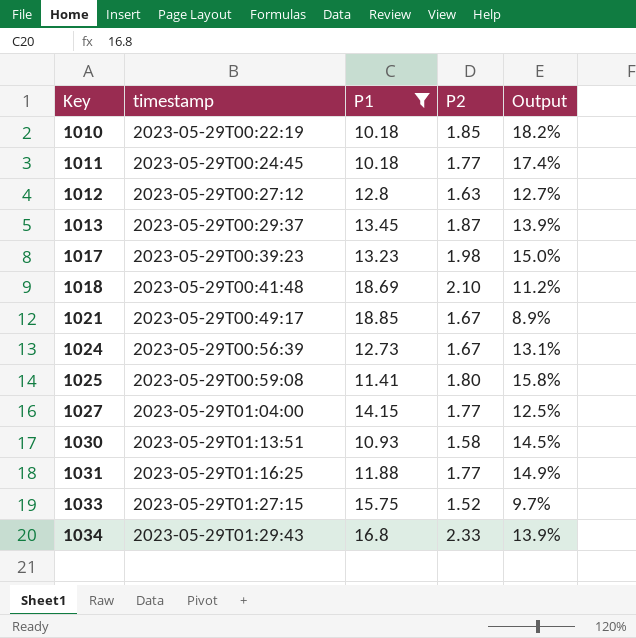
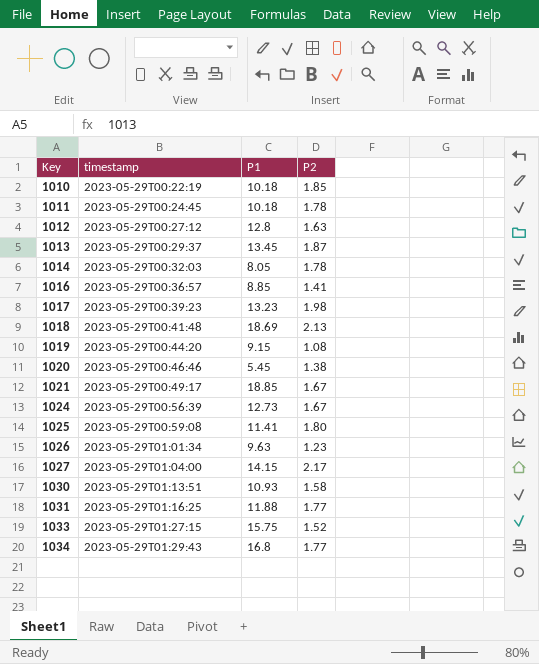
filter: P1 >= 10.18 -> none
column Output | formula: [P2] / [P1] -> none
1011 | P2: 1.77 -> 1.78
1018 | P2: 2.10 -> 2.13
1027 | P2: 1.77 -> 2.17
1034 | P2: 2.33 -> 1.77

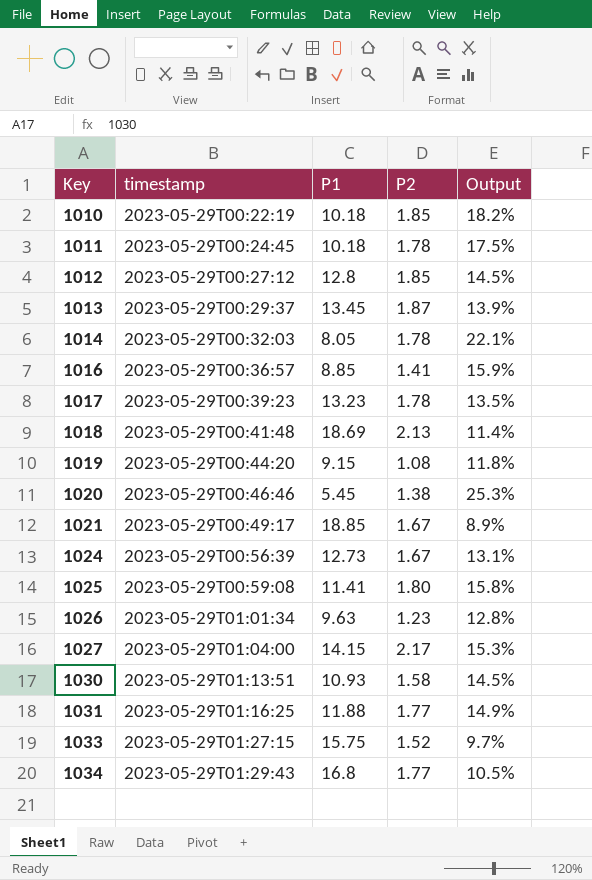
column Output | formula: none -> [P2] / [P1]
1012 | P2: 1.63 -> 1.85
1017 | P2: 1.98 -> 1.78

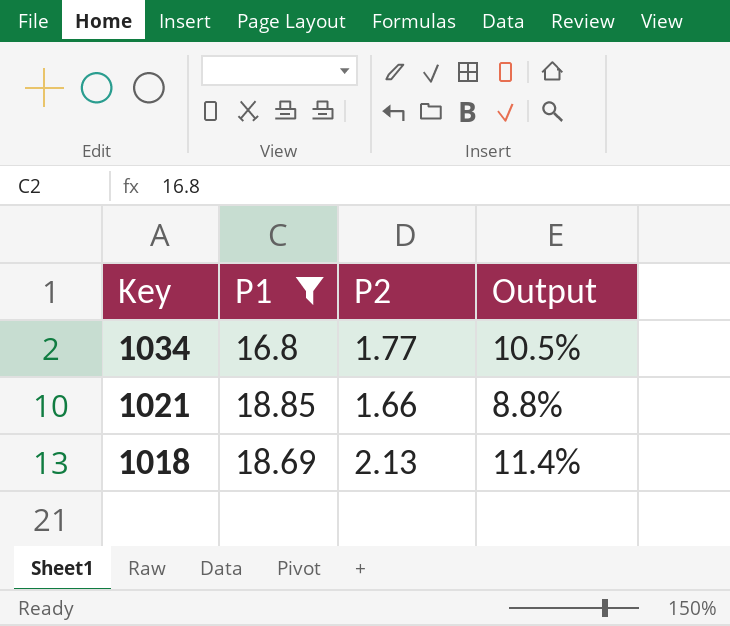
filter: none -> P1 >= 16.8
row order: Key ascending -> Key descending
column timestamp | position: 2 -> none
1021 | P2: 1.67 -> 1.66
1021 | Output: 8.9% -> 8.8%

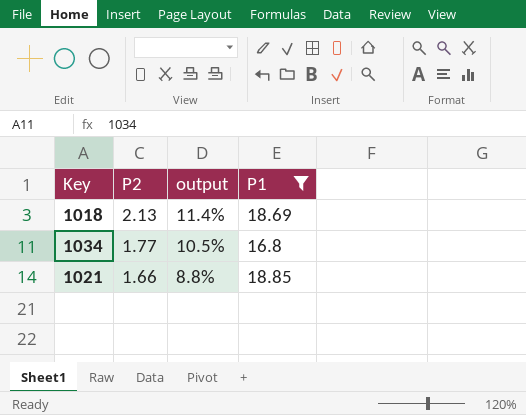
row order: Key descending -> P2 descending
column name: Output -> output
column P1 | position: 2 -> 4

